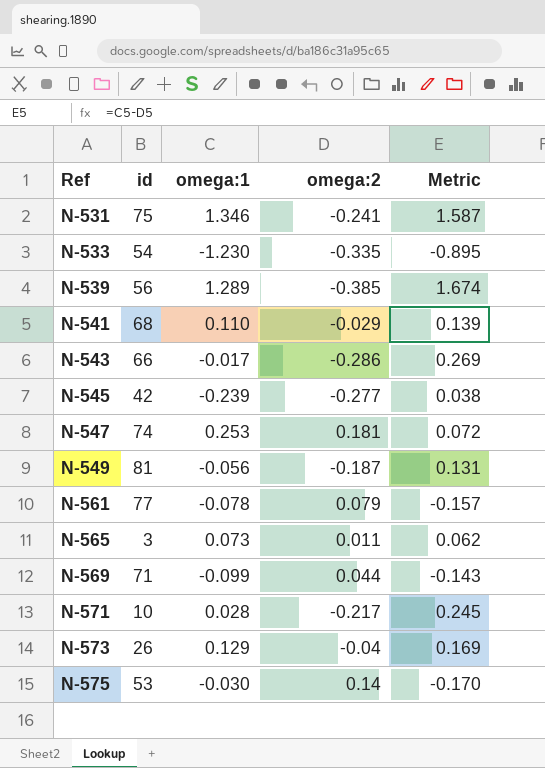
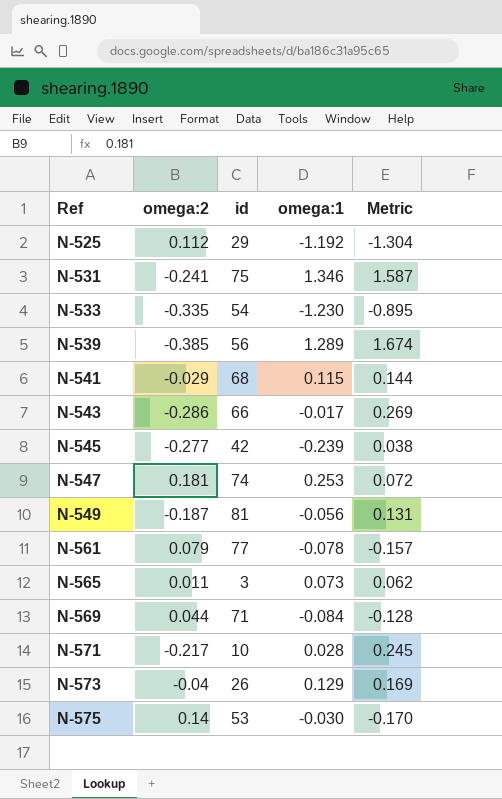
column omega:2 | position: 4 -> 2
row N-525: none -> 0.112 | 29 | -1.192 | -1.304
N-541 | omega:1: 0.110 -> 0.115
N-541 | Metric: 0.139 -> 0.144
N-569 | omega:1: -0.099 -> -0.084
N-569 | Metric: -0.143 -> -0.128

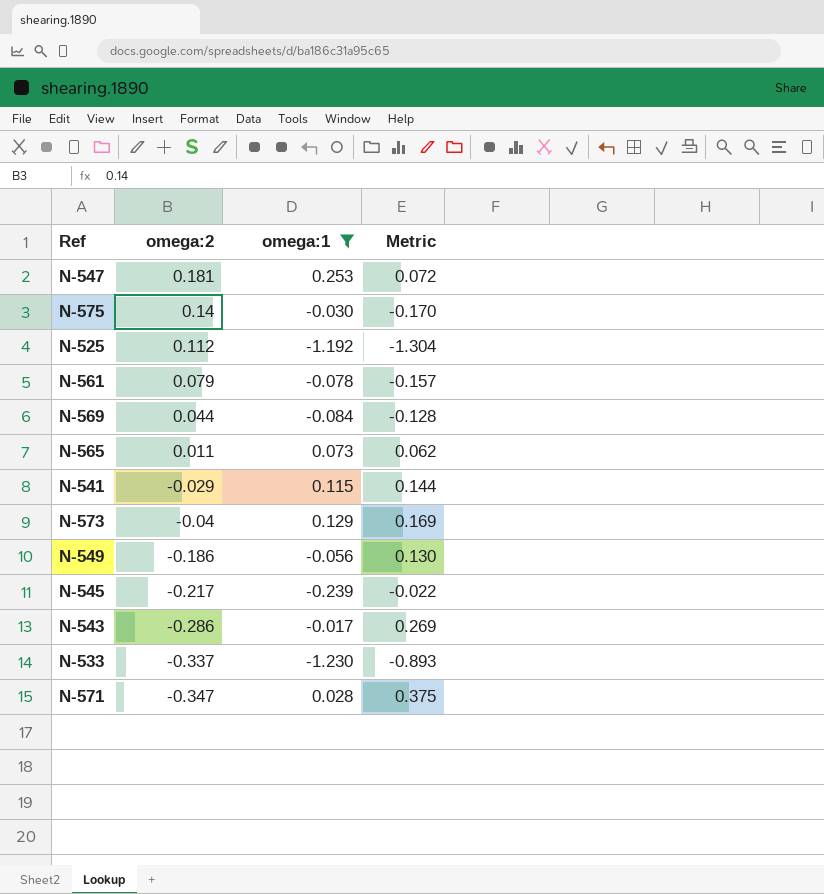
filter: none -> omega:1 <= 0.253
row order: Ref ascending -> omega:2 descending
column id | position: 3 -> none
N-549 | omega:2: -0.187 -> -0.186
N-549 | Metric: 0.131 -> 0.130
N-545 | omega:2: -0.277 -> -0.217
N-545 | Metric: 0.038 -> -0.022
N-533 | omega:2: -0.335 -> -0.337
N-533 | Metric: -0.895 -> -0.893
N-571 | omega:2: -0.217 -> -0.347
N-571 | Metric: 0.245 -> 0.375

